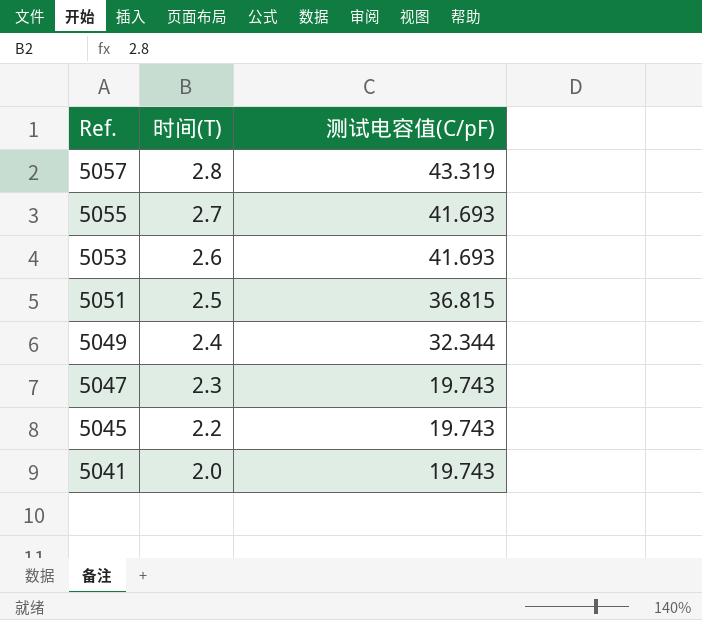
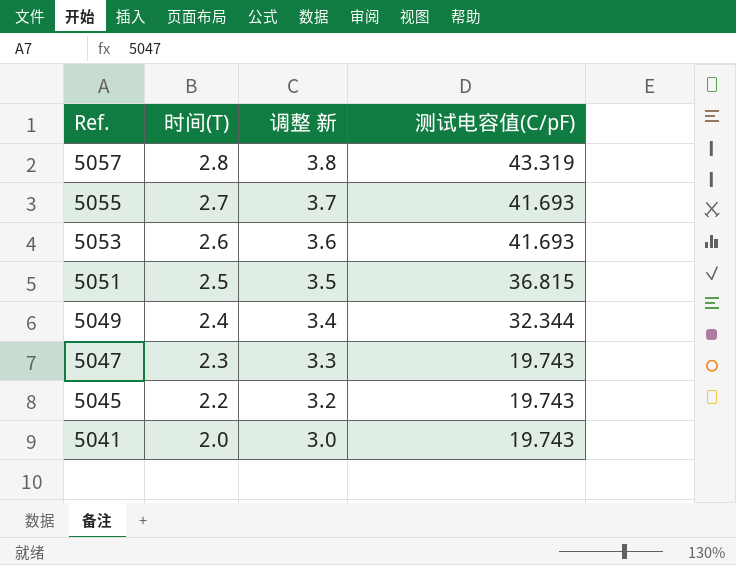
column 调整 新 | formula: none -> [时间(T)] + 1

